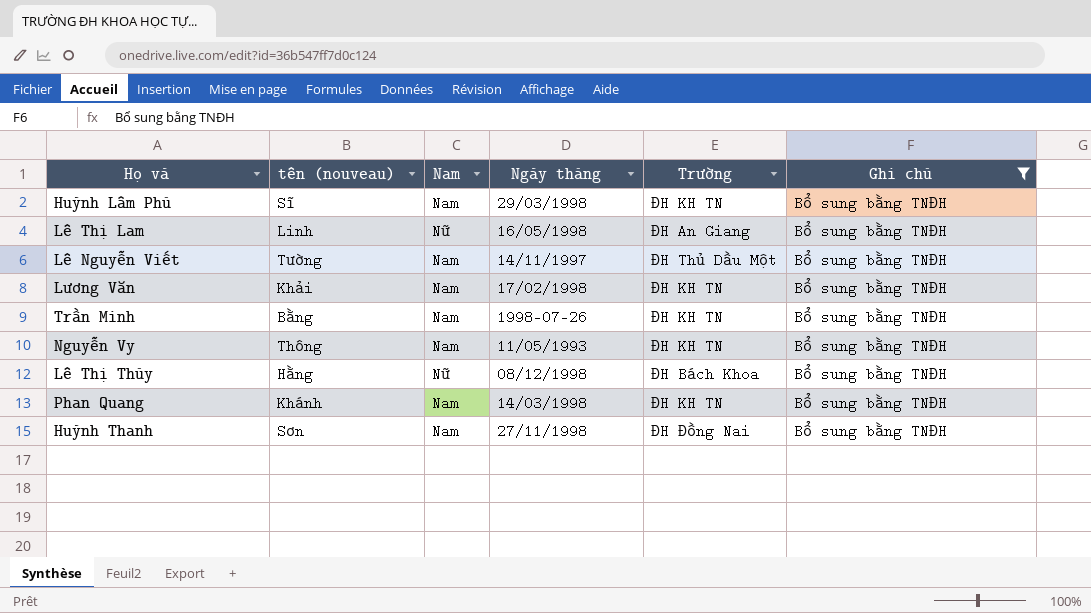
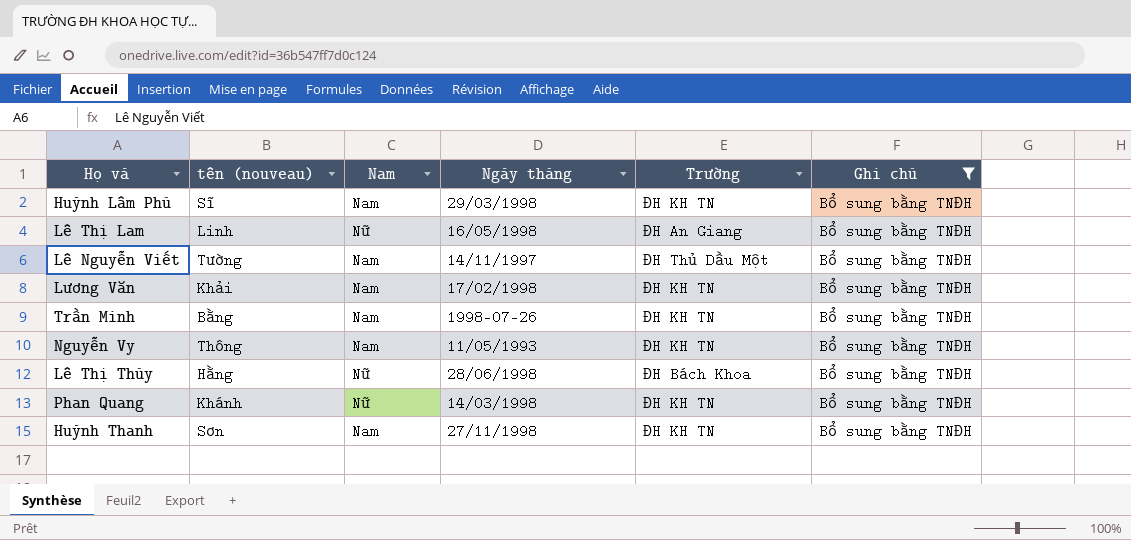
Lê Thị Thúy | Ngày tháng: 08/12/1998 -> 28/06/1998
Phan Quang | Nam: Nam -> Nữ
Huỳnh Thanh | Trường: ĐH Đồng Nai -> ĐH KH TN

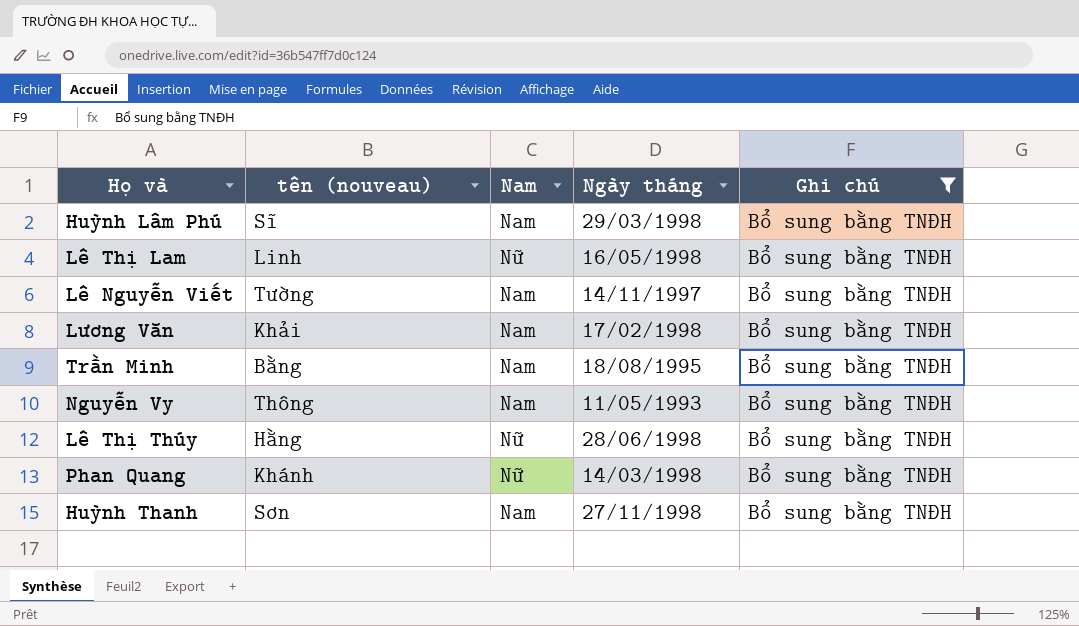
column Trường | position: 5 -> none
Trần Minh | Ngày tháng: 1998-07-26 -> 18/08/1995

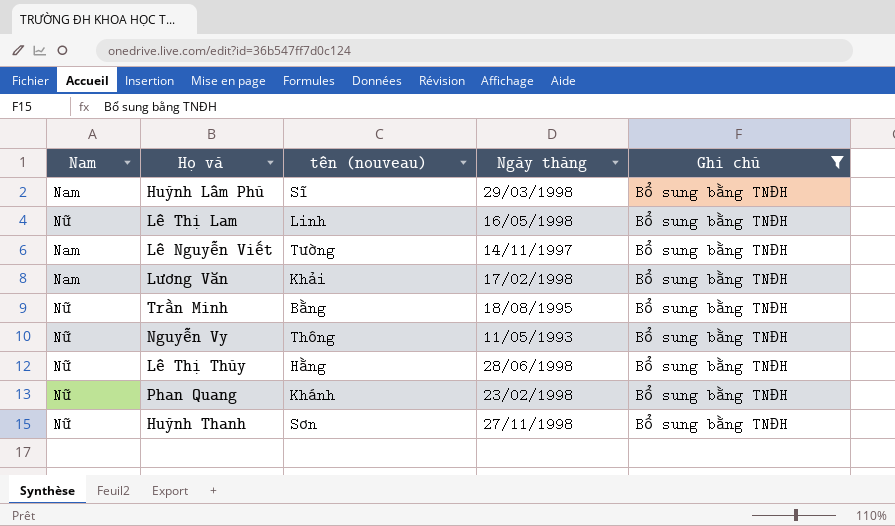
column Nam | position: 3 -> 1
Trần Minh | Nam: Nam -> Nữ
Nguyễn Vy | Nam: Nam -> Nữ
Phan Quang | Ngày tháng: 14/03/1998 -> 23/02/1998
Huỳnh Thanh | Nam: Nam -> Nữ

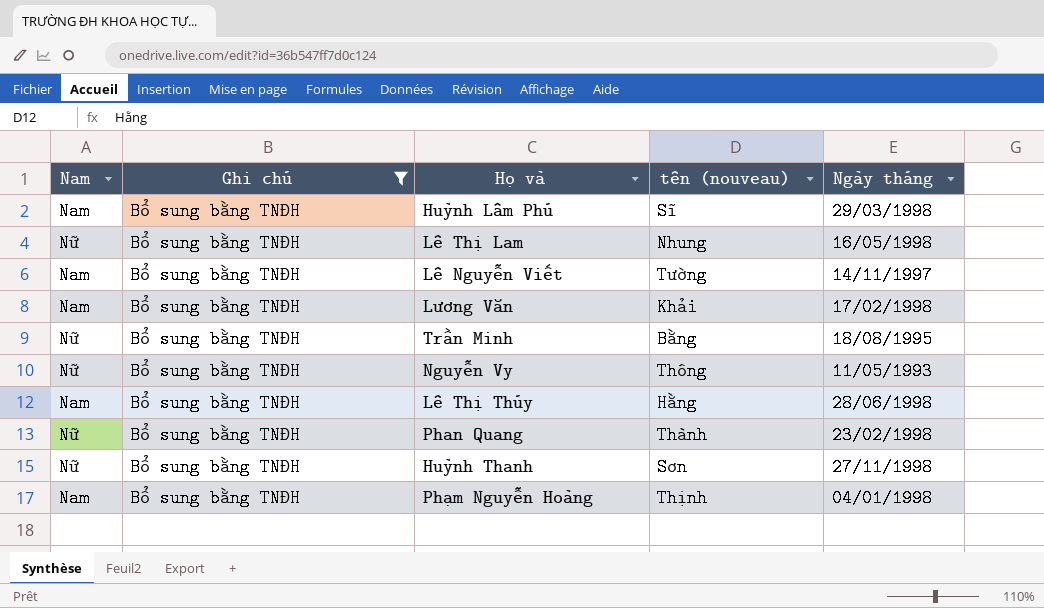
column Ghi chú | position: 5 -> 2
Lê Thị Lam | tên (nouveau): Linh -> Nhung
Lê Thị Thúy | Nam: Nữ -> Nam
Phan Quang | tên (nouveau): Khánh -> Thành
row Phạm Nguyễn Hoàng: none -> Nam | Bổ sung bằng TNĐH | Thịnh | 04/01/1998

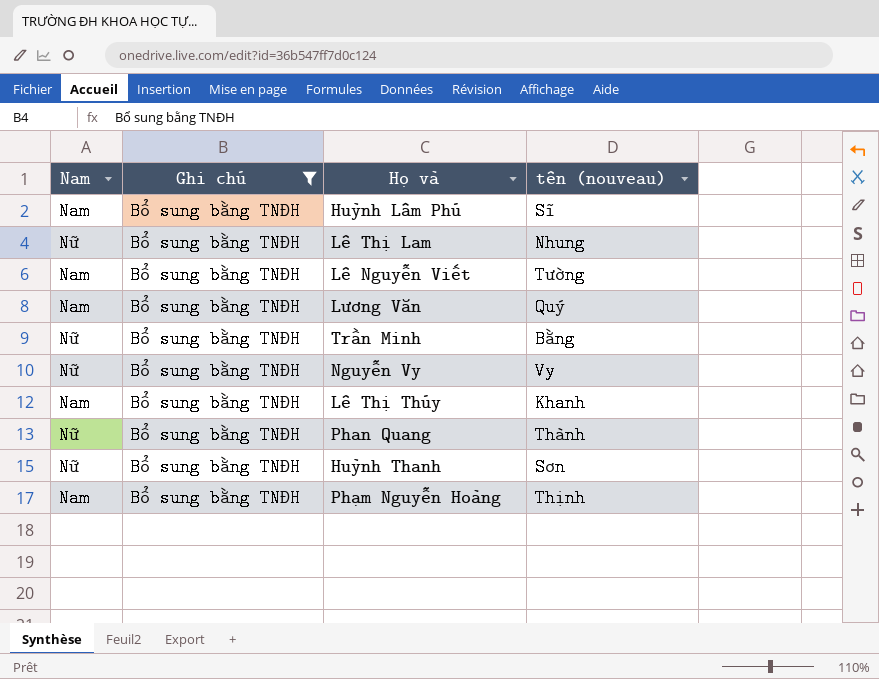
column Ngày tháng | position: 5 -> none
Lương Văn | tên (nouveau): Khải -> Quý
Nguyễn Vy | tên (nouveau): Thông -> Vy
Lê Thị Thúy | tên (nouveau): Hằng -> Khanh

